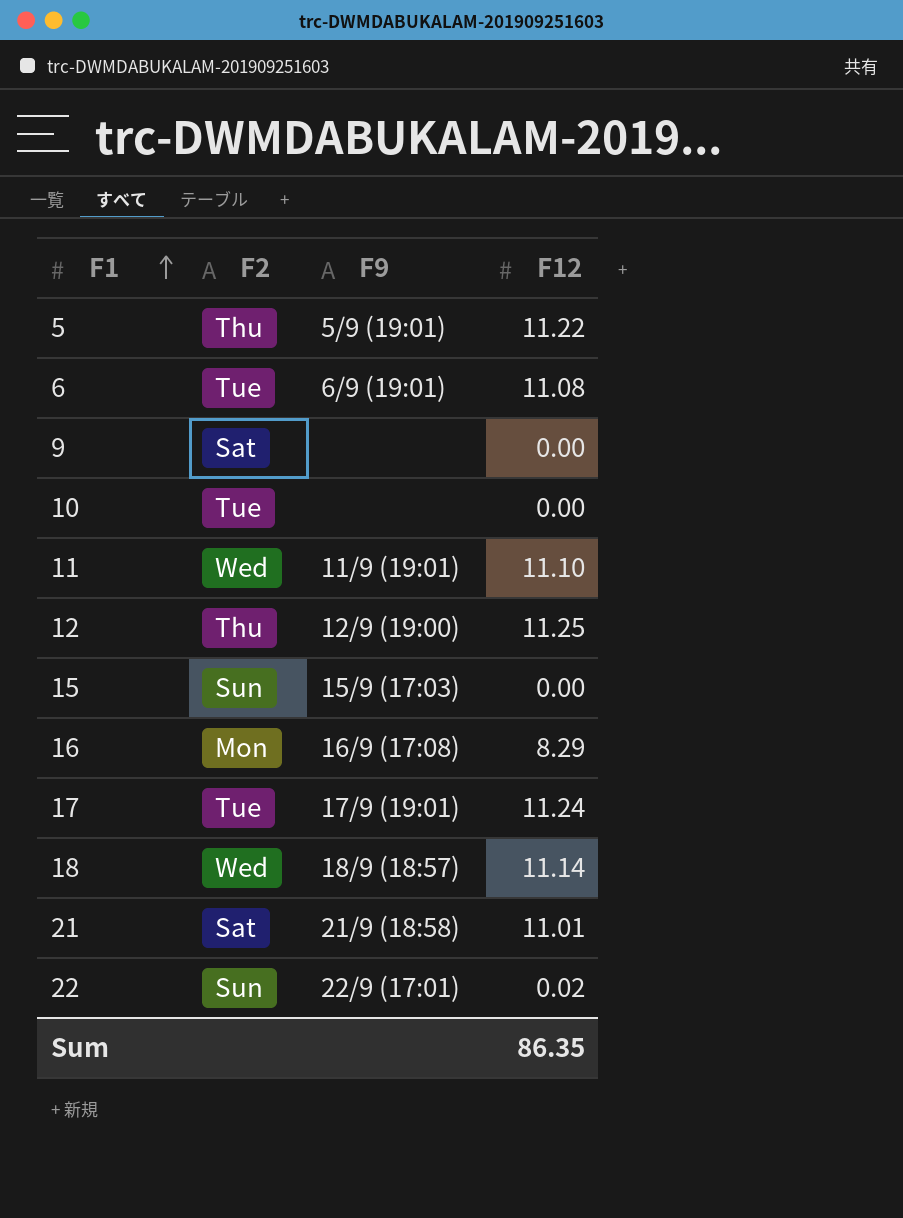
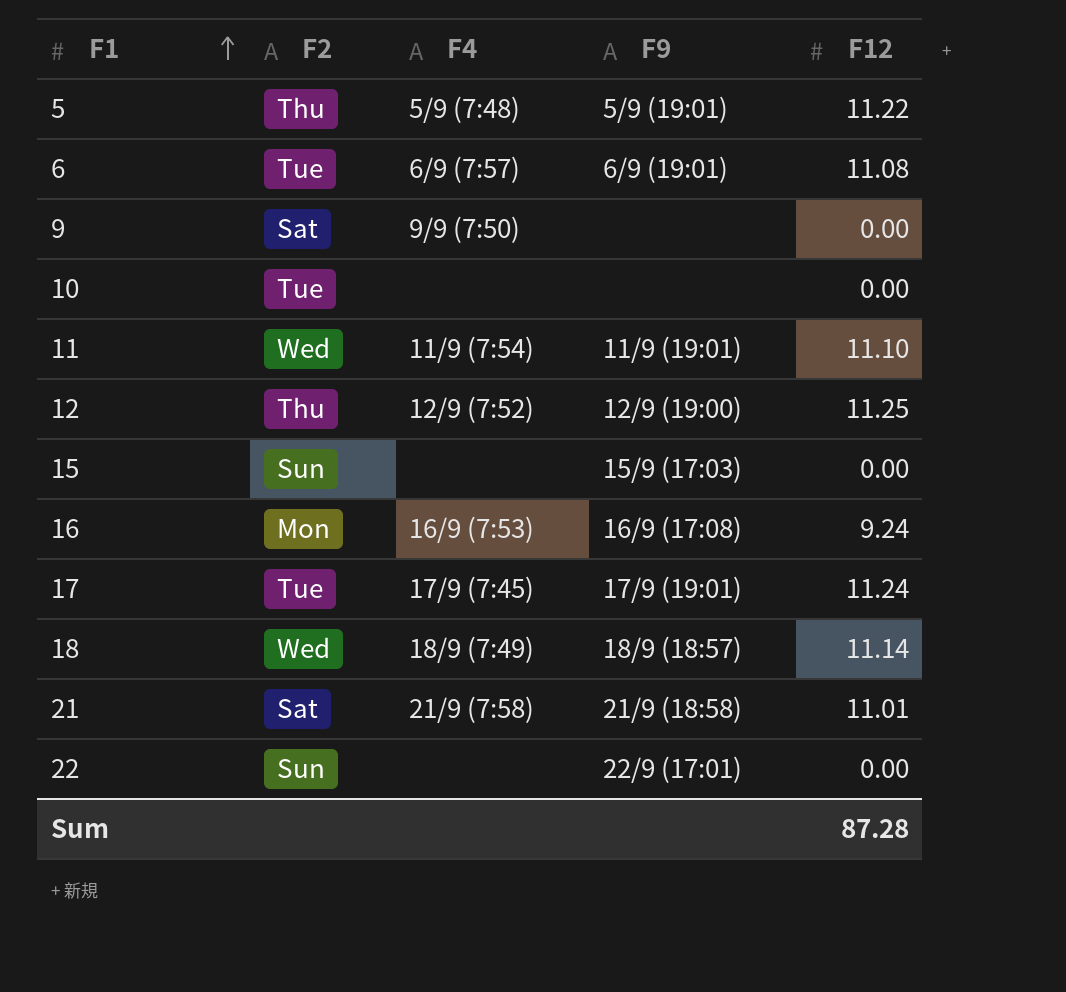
column F4 | position: none -> 3
16 | F12: 8.29 -> 9.24
22 | F12: 0.02 -> 0.00
Sum | F12: 86.35 -> 87.28

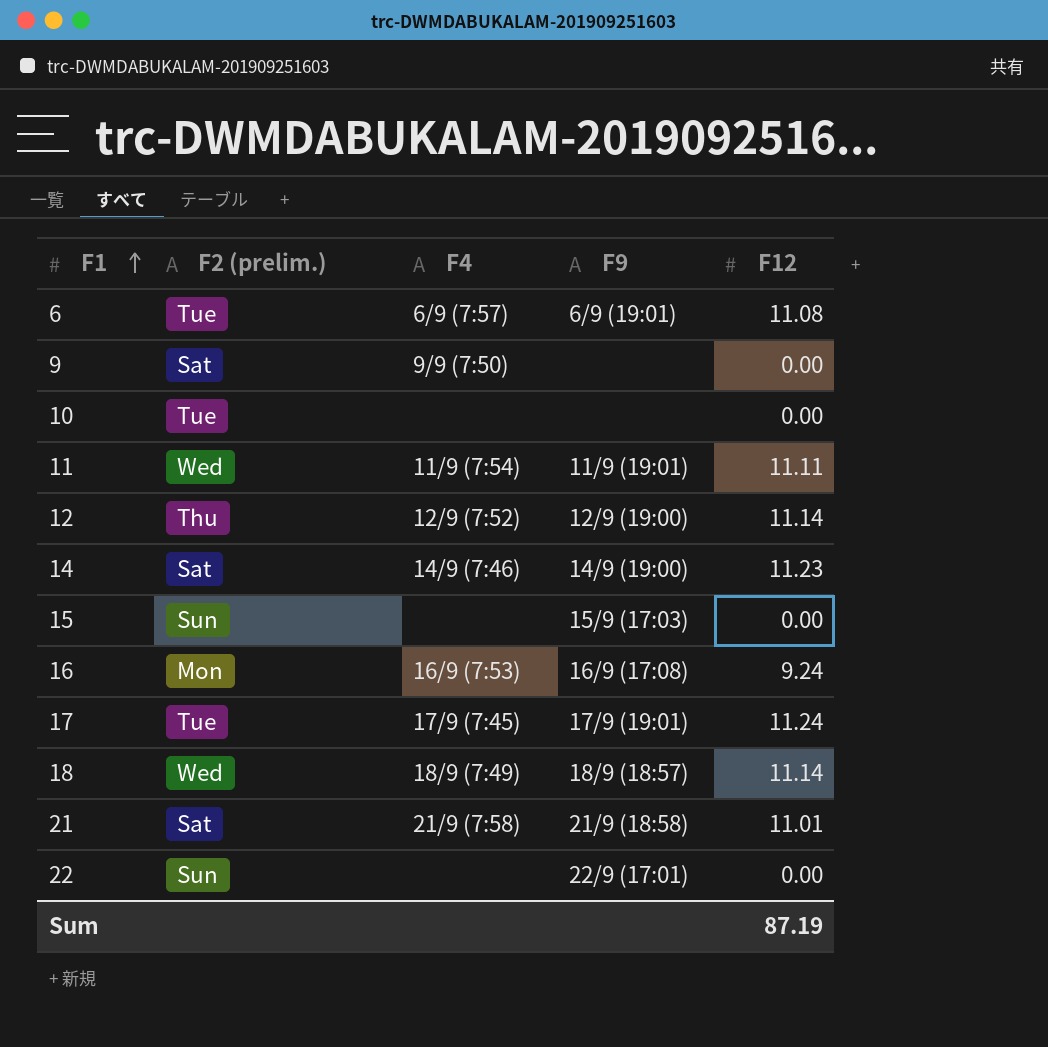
column name: F2 -> F2 (prelim.)
row 5: Thu | 5/9 (7:48) | 5/9 (19:01) | 11.22 -> none
11 | F12: 11.10 -> 11.11
12 | F12: 11.25 -> 11.14
row 14: none -> Sat | 14/9 (7:46) | 14/9 (19:00) | 11.23
Sum | F12: 87.28 -> 87.19

